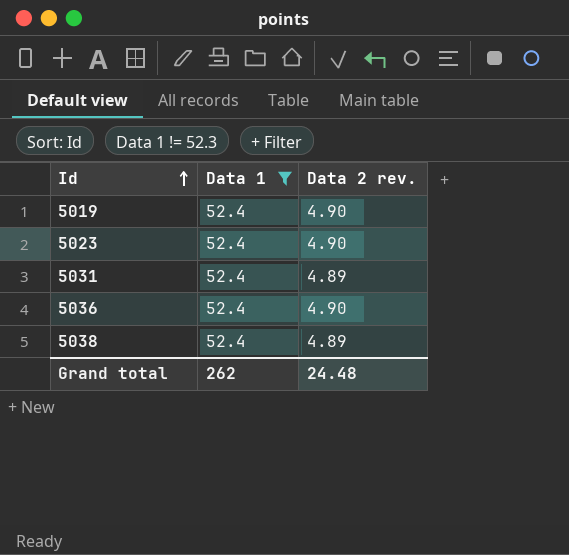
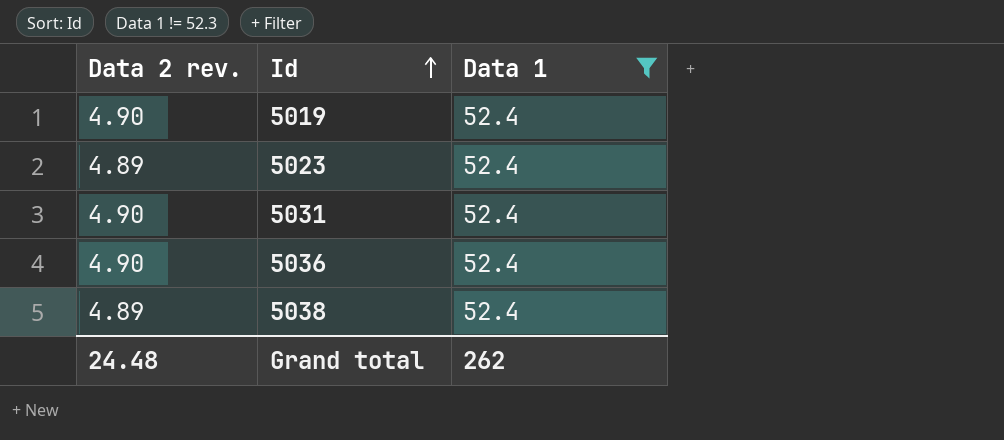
column Data 2 rev. | position: 3 -> 1
5023 | Data 2 rev.: 4.90 -> 4.89
5031 | Data 2 rev.: 4.89 -> 4.90

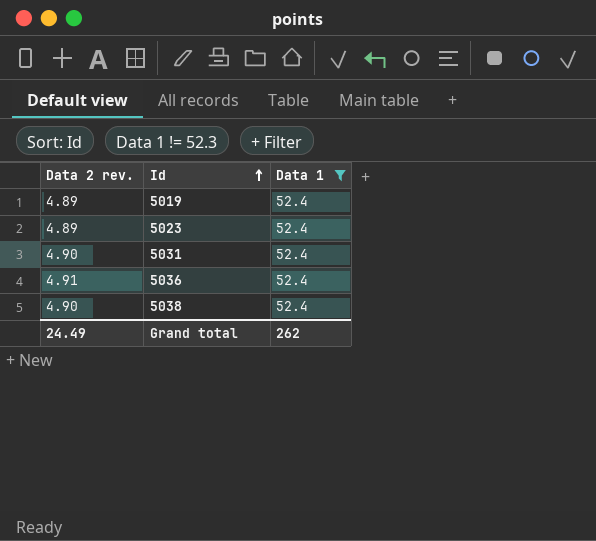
5019 | Data 2 rev.: 4.90 -> 4.89
5036 | Data 2 rev.: 4.90 -> 4.91
5038 | Data 2 rev.: 4.89 -> 4.90
Grand total | Data 2 rev.: 24.48 -> 24.49

